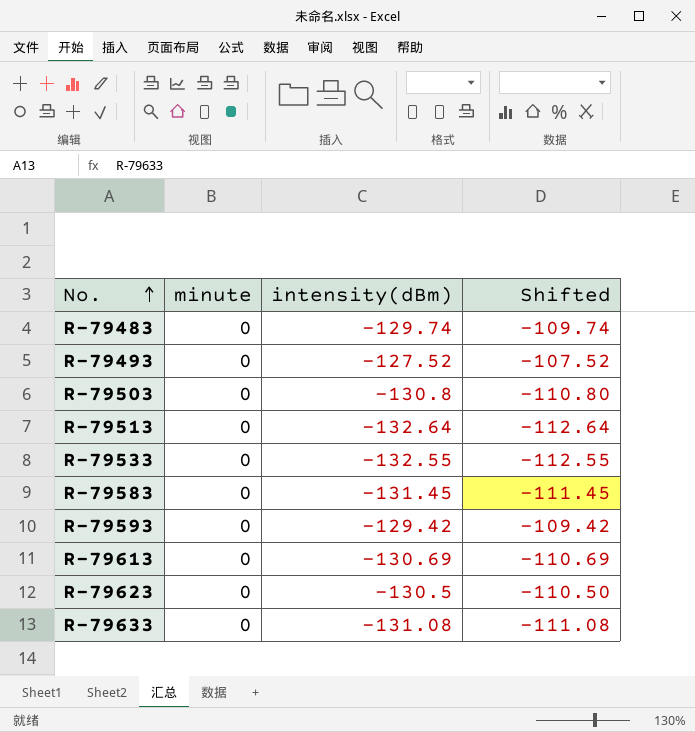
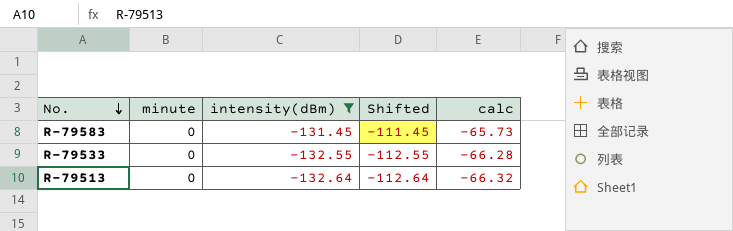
filter: none -> intensity(dBm) <= -131.45
row order: No. ascending -> No. descending
column calc | formula: none -> [intensity(dBm)] * 0.5

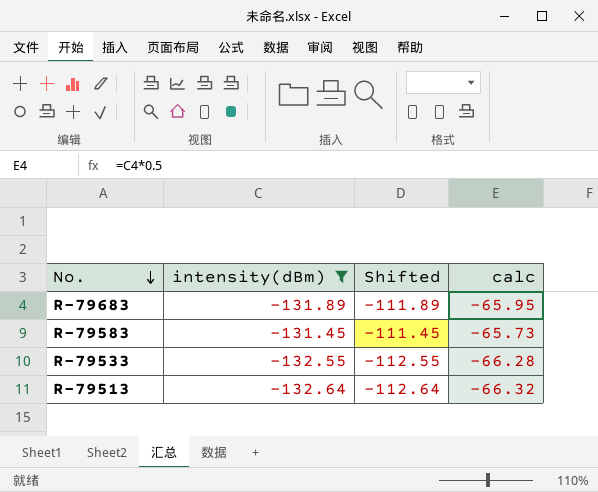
column minute | position: 2 -> none
row R-79683: none -> -131.89 | -111.89 | -65.95

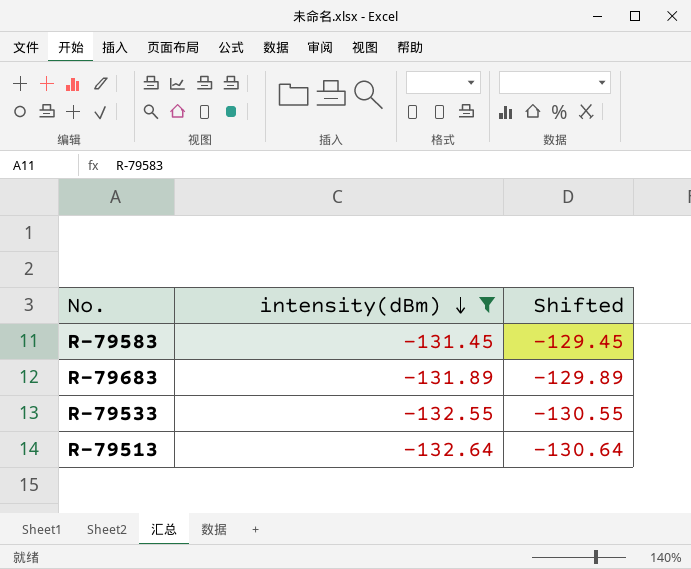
row order: No. descending -> intensity(dBm) descending
column calc | formula: [intensity(dBm)] * 0.5 -> none
column Shifted | formula: [intensity(dBm)] + 20 -> [intensity(dBm)] + 2

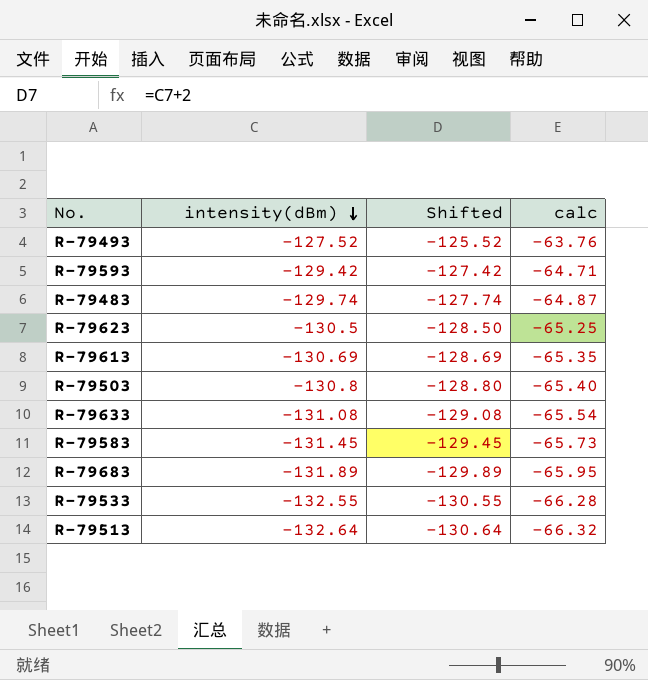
filter: intensity(dBm) <= -131.45 -> none
column calc | formula: none -> [intensity(dBm)] * 0.5

